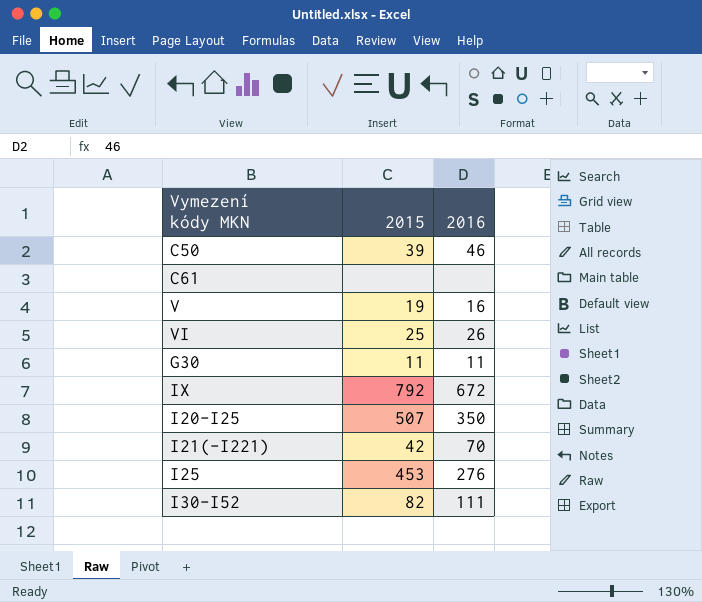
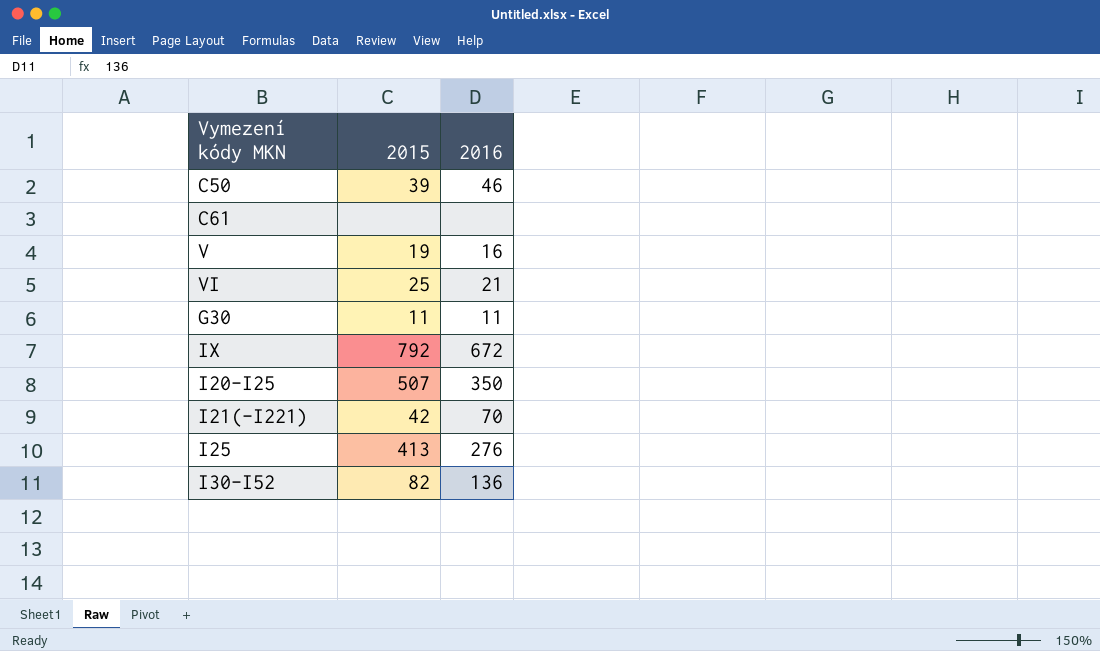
VI | 2016: 26 -> 21
I25 | 2015: 453 -> 413
I30-I52 | 2016: 111 -> 136

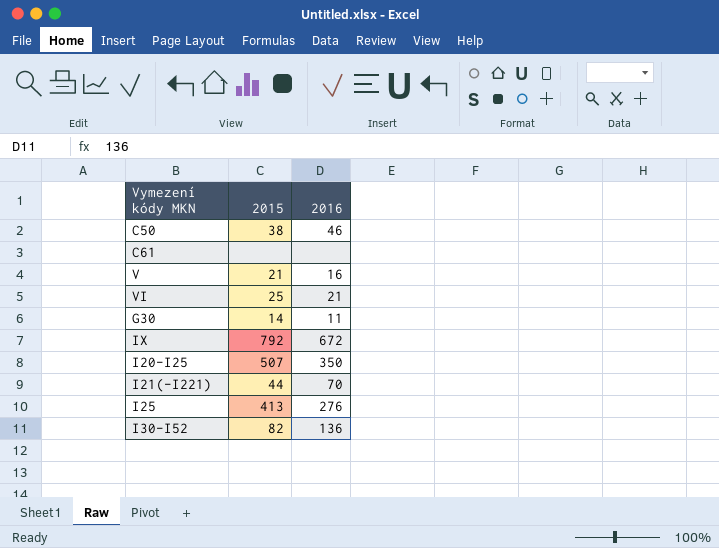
C50 | 2015: 39 -> 38
V | 2015: 19 -> 21
G30 | 2015: 11 -> 14
I21(-I221) | 2015: 42 -> 44

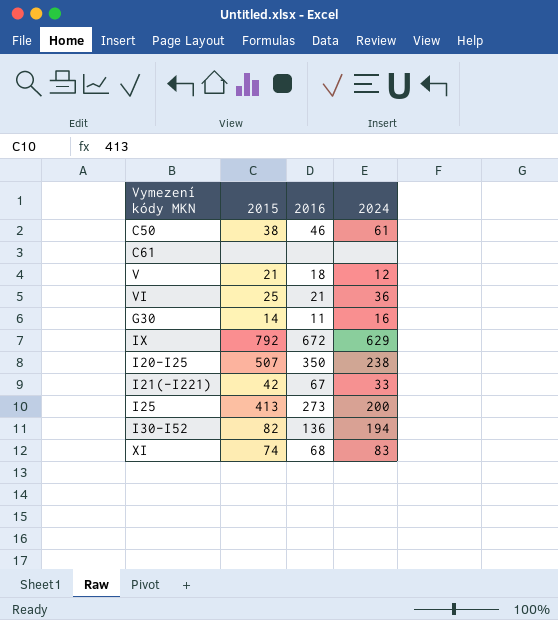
column 2024 | position: none -> 4
V | 2016: 16 -> 18
I21(-I221) | 2015: 44 -> 42
I21(-I221) | 2016: 70 -> 67
I25 | 2016: 276 -> 273
row XI: none -> 74 | 68 | 83

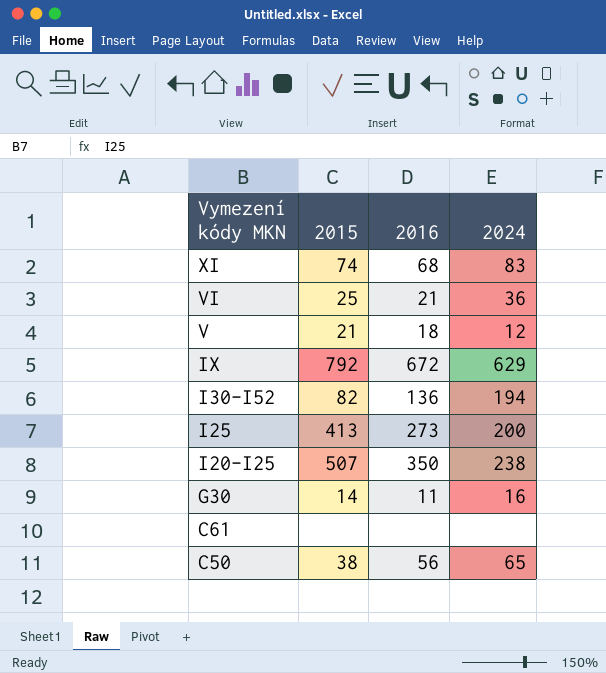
row order: none -> Vymezení kódy MKN descending
row I21(-I221): 42 | 67 | 33 -> none
C50 | 2016: 46 -> 56
C50 | 2024: 61 -> 65

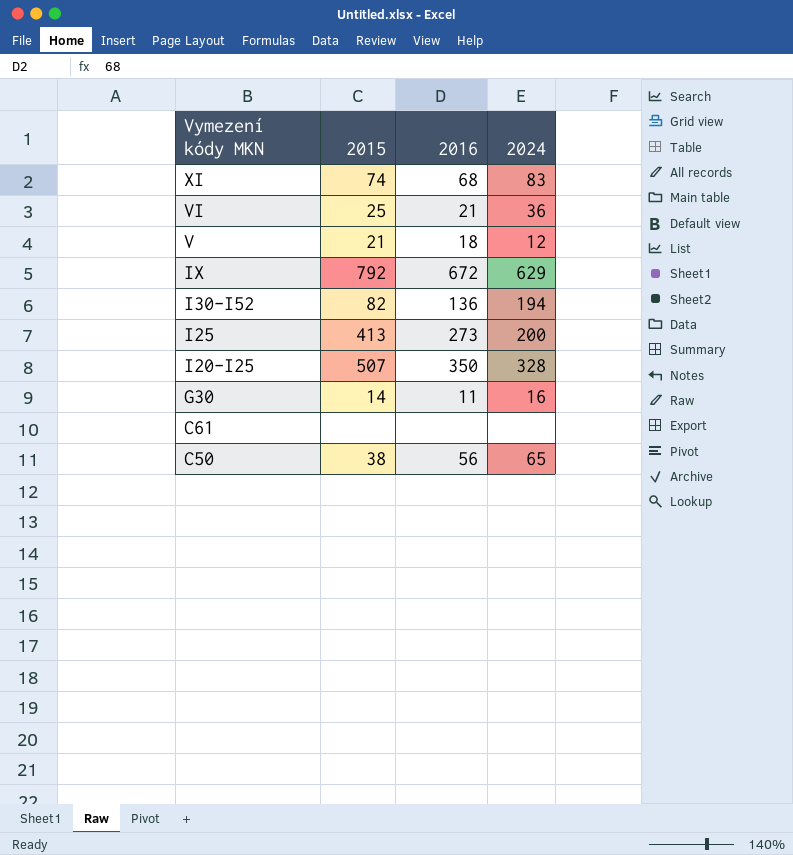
I20-I25 | 2024: 238 -> 328

